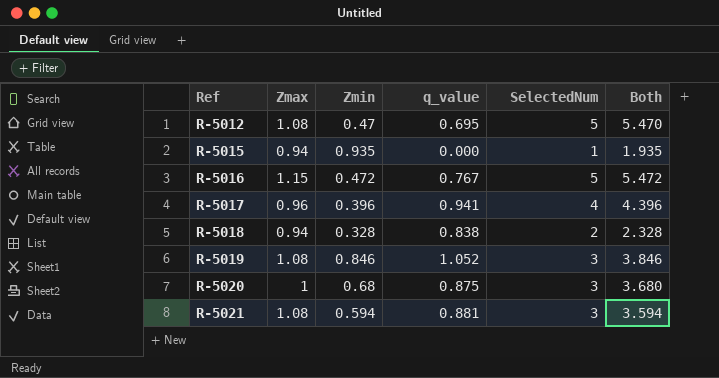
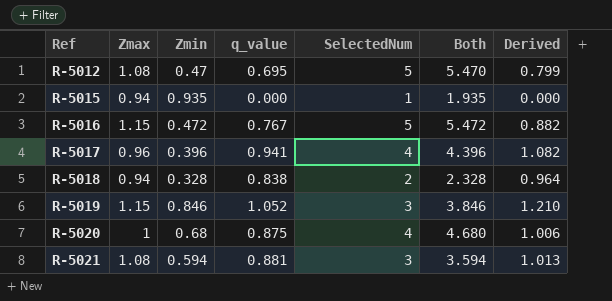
column Derived | formula: none -> [q_value] * 1.15
R-5019 | Zmax: 1.08 -> 1.15
R-5020 | SelectedNum: 3 -> 4
R-5020 | Both: 3.680 -> 4.680

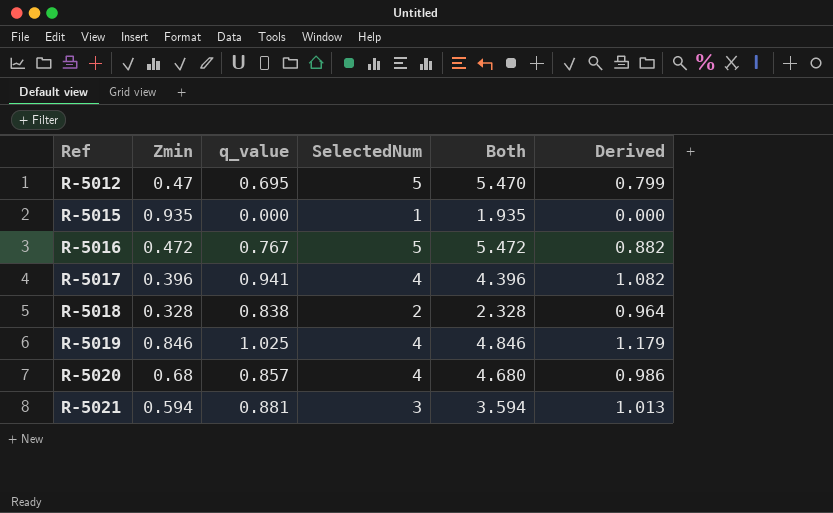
column Zmax | position: 2 -> none
R-5019 | q_value: 1.052 -> 1.025
R-5019 | SelectedNum: 3 -> 4
R-5019 | Both: 3.846 -> 4.846
R-5019 | Derived: 1.210 -> 1.179
R-5020 | q_value: 0.875 -> 0.857
R-5020 | Derived: 1.006 -> 0.986

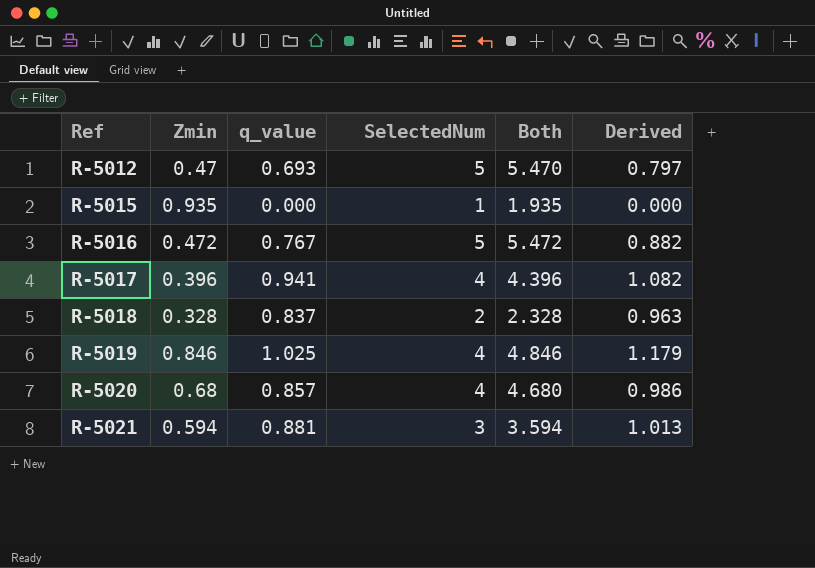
R-5012 | q_value: 0.695 -> 0.693
R-5012 | Derived: 0.799 -> 0.797
R-5018 | q_value: 0.838 -> 0.837
R-5018 | Derived: 0.964 -> 0.963

